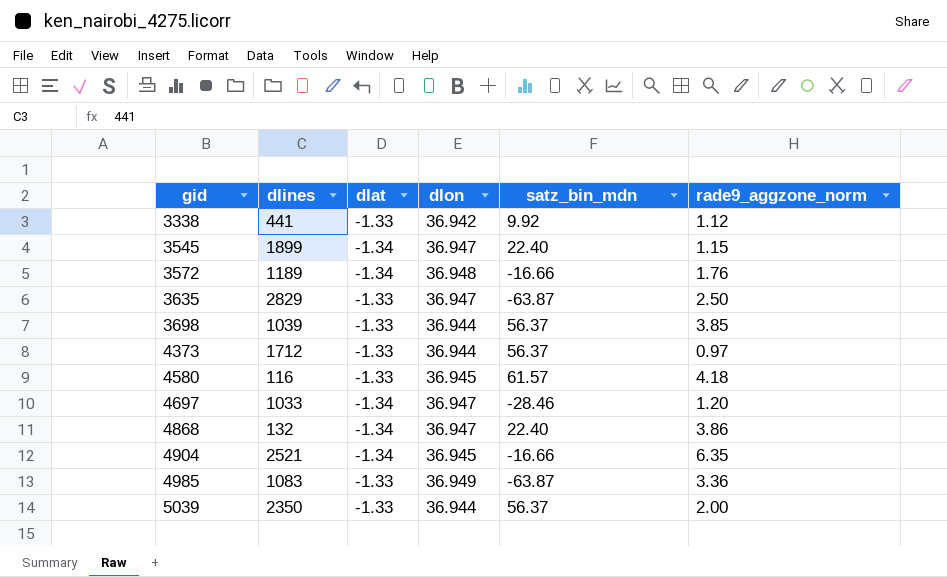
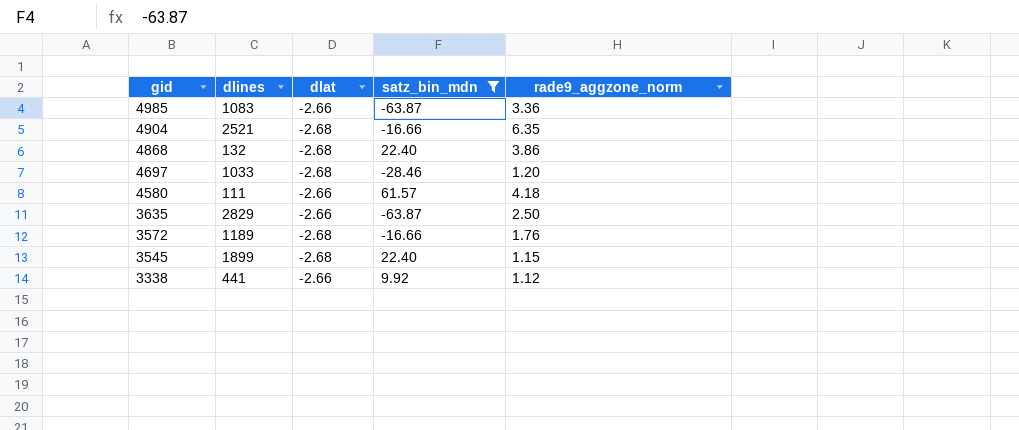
filter: none -> satz_bin_mdn != 56.37
row order: gid ascending -> gid descending
column dlon | position: 4 -> none
4985 | dlat: -1.33 -> -2.66
4904 | dlat: -1.34 -> -2.68
4868 | dlat: -1.34 -> -2.68
4697 | dlat: -1.34 -> -2.68
4580 | dlines: 116 -> 111
4580 | dlat: -1.33 -> -2.66
3635 | dlat: -1.33 -> -2.66
3572 | dlat: -1.34 -> -2.68
3545 | dlat: -1.34 -> -2.68
3338 | dlat: -1.33 -> -2.66

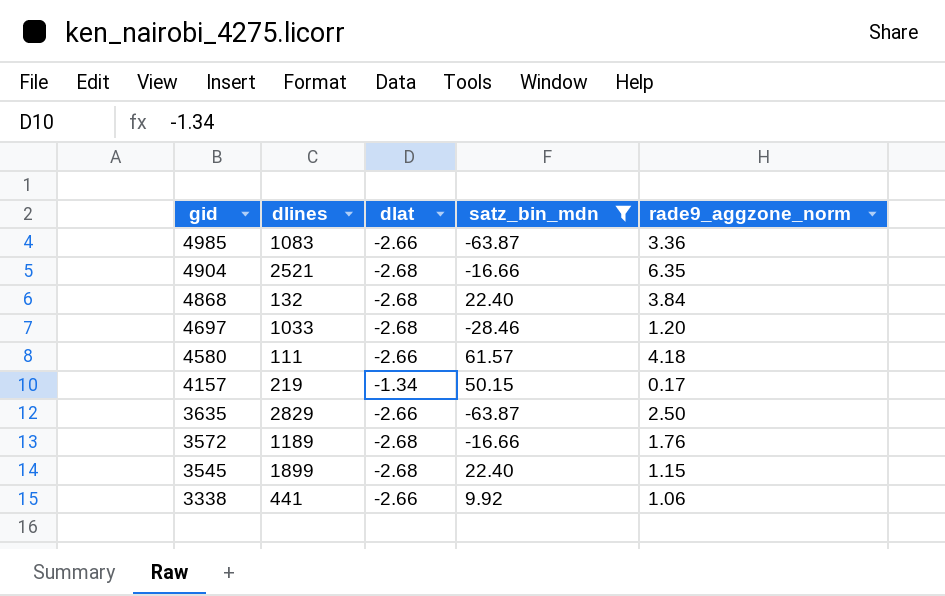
4868 | rade9_aggzone_norm: 3.86 -> 3.84
row 4157: none -> 219 | -1.34 | 50.15 | 0.17
3338 | rade9_aggzone_norm: 1.12 -> 1.06

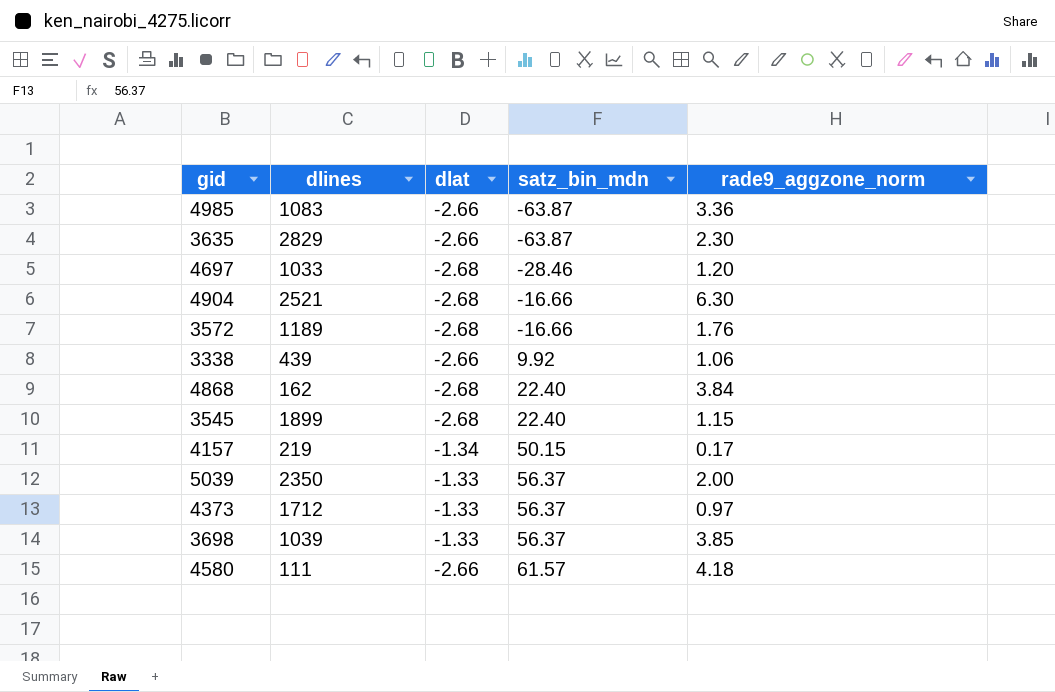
filter: satz_bin_mdn != 56.37 -> none
row order: gid descending -> satz_bin_mdn ascending
3635 | rade9_aggzone_norm: 2.50 -> 2.30
4904 | rade9_aggzone_norm: 6.35 -> 6.30
3338 | dlines: 441 -> 439
4868 | dlines: 132 -> 162

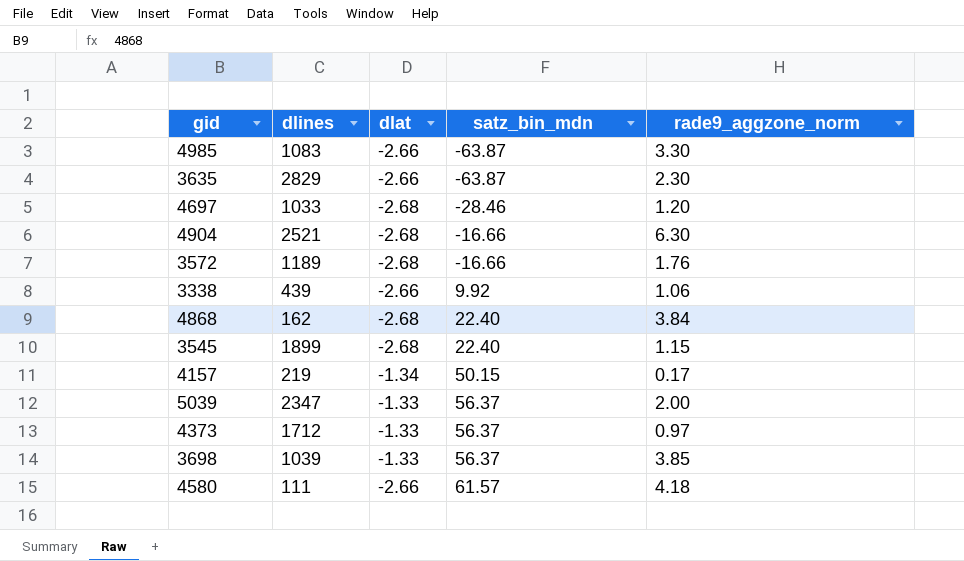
4985 | rade9_aggzone_norm: 3.36 -> 3.30
5039 | dlines: 2350 -> 2347

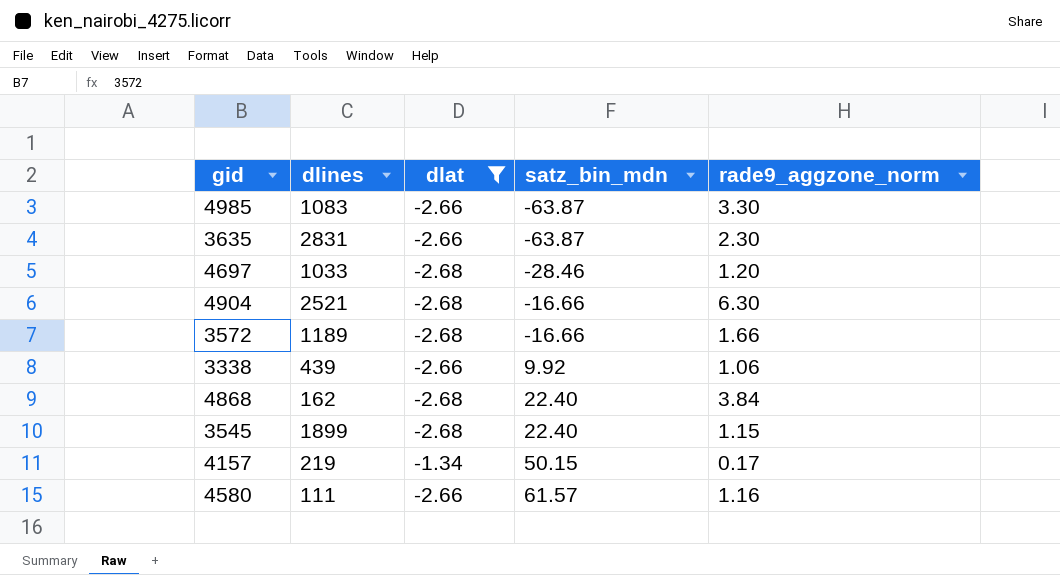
filter: none -> dlat != -1.33
3635 | dlines: 2829 -> 2831
3572 | rade9_aggzone_norm: 1.76 -> 1.66
4580 | rade9_aggzone_norm: 4.18 -> 1.16

